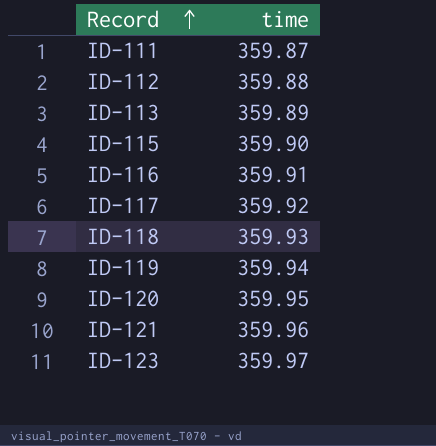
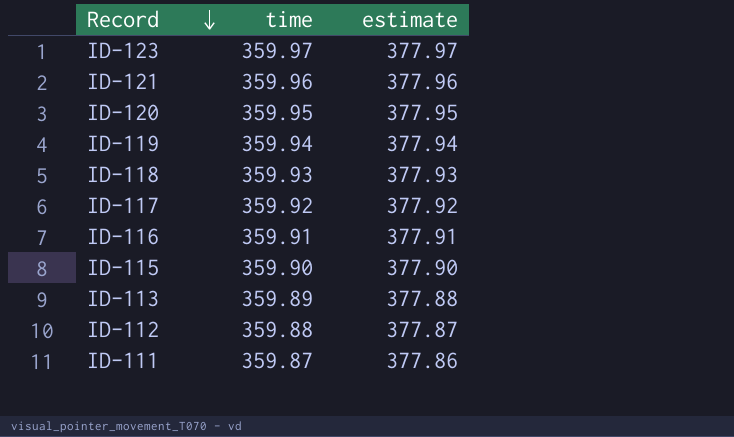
row order: Record ascending -> Record descending
column estimate | formula: none -> [time] * 1.05

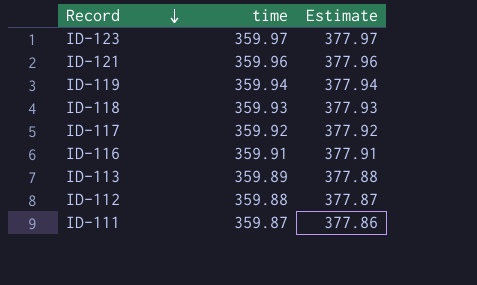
column name: estimate -> Estimate
row ID-120: 359.95 | 377.95 -> none
row ID-115: 359.90 | 377.90 -> none

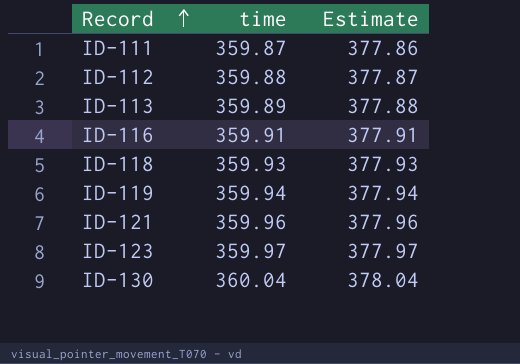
row order: Record descending -> Record ascending
row ID-117: 359.92 | 377.92 -> none
row ID-130: none -> 360.04 | 378.04

